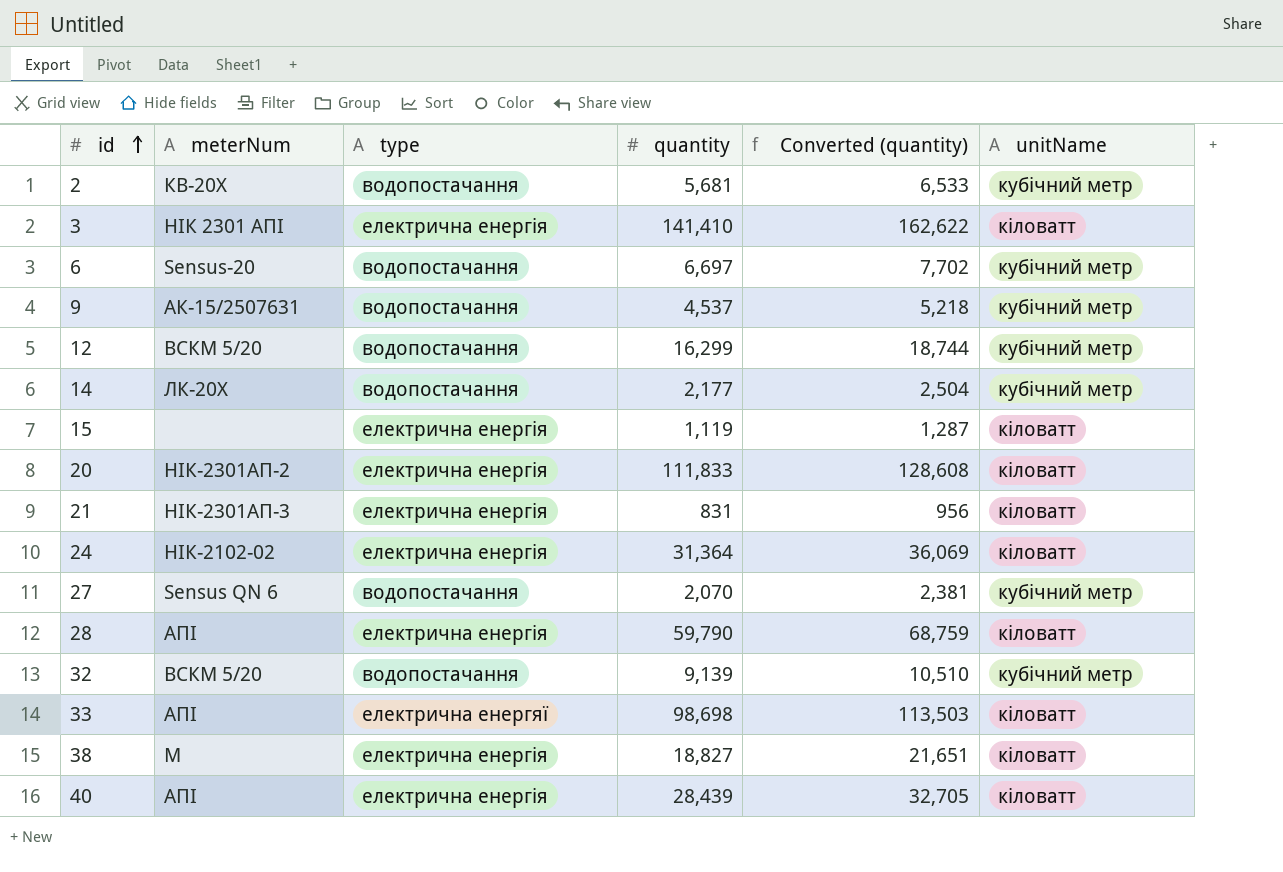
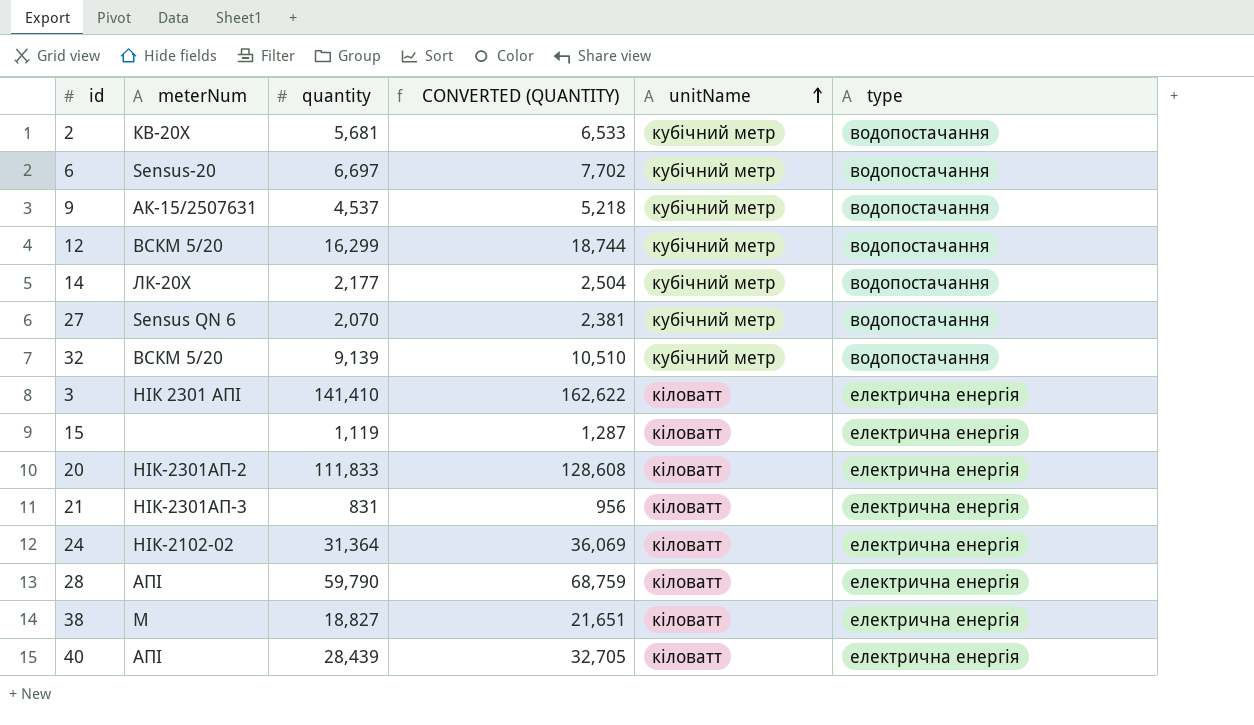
row order: id ascending -> unitName ascending
column name: Converted (quantity) -> CONVERTED (QUANTITY)
column type | position: 3 -> 6
row 33: АПІ | електрична енергяї | 98,698 | 113,503 | кіловатт -> none

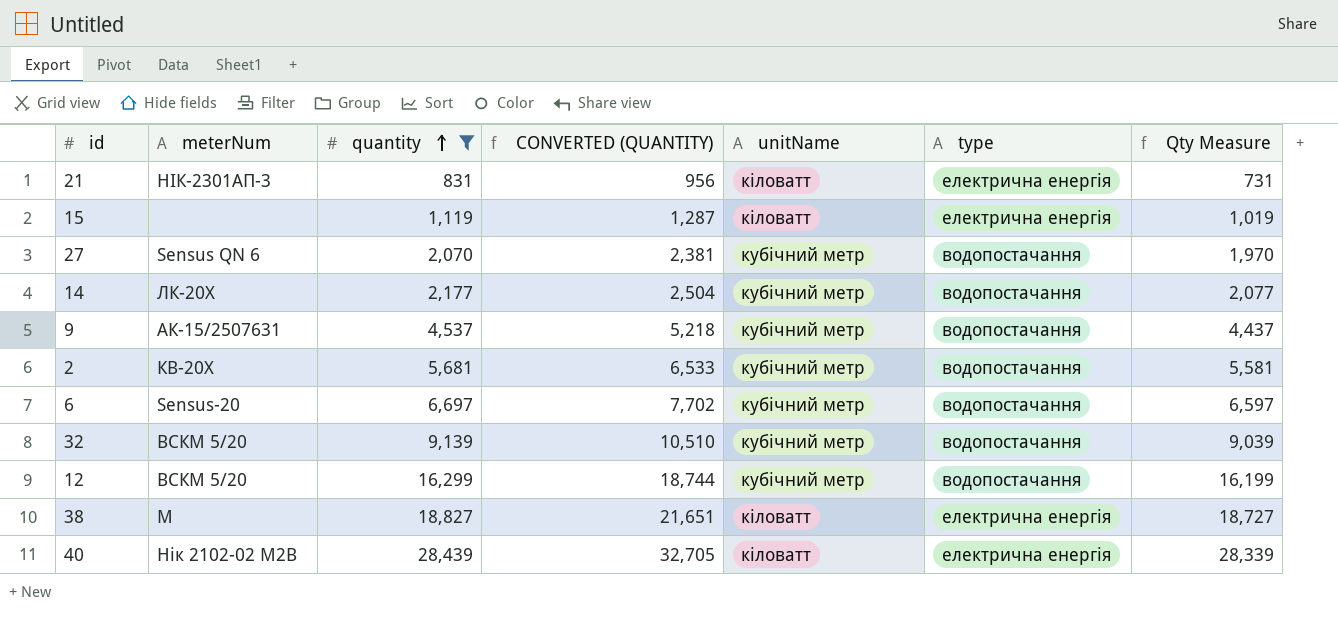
filter: none -> quantity <= 28,439
row order: unitName ascending -> quantity ascending
column Qty Measure | formula: none -> [quantity] - 100
40 | meterNum: AПІ -> Нік 2102-02 М2В

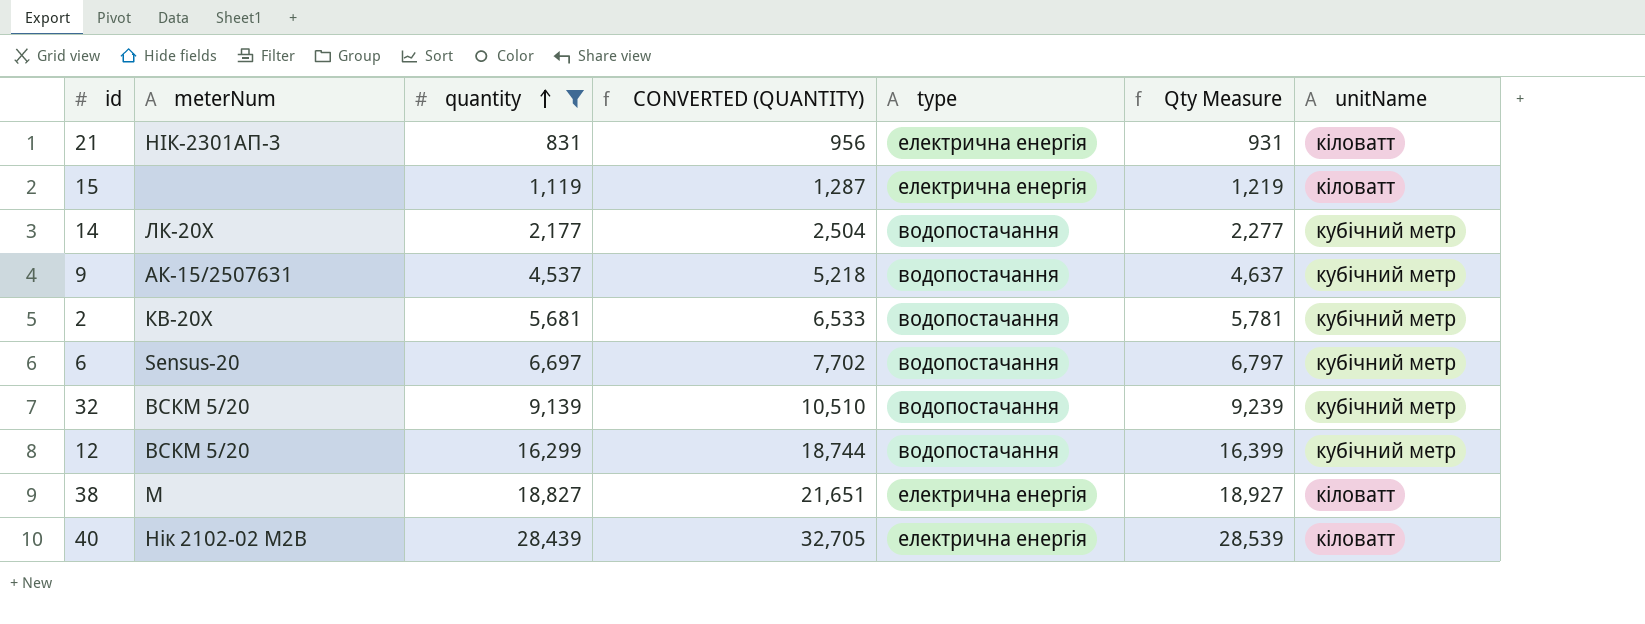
column Qty Measure | formula: [quantity] - 100 -> [quantity] + 100
column unitName | position: 5 -> 7
row 27: Sensus QN 6 | 2,070 | 2,381 | кубічний метр | водопостачання | 1,970 -> none

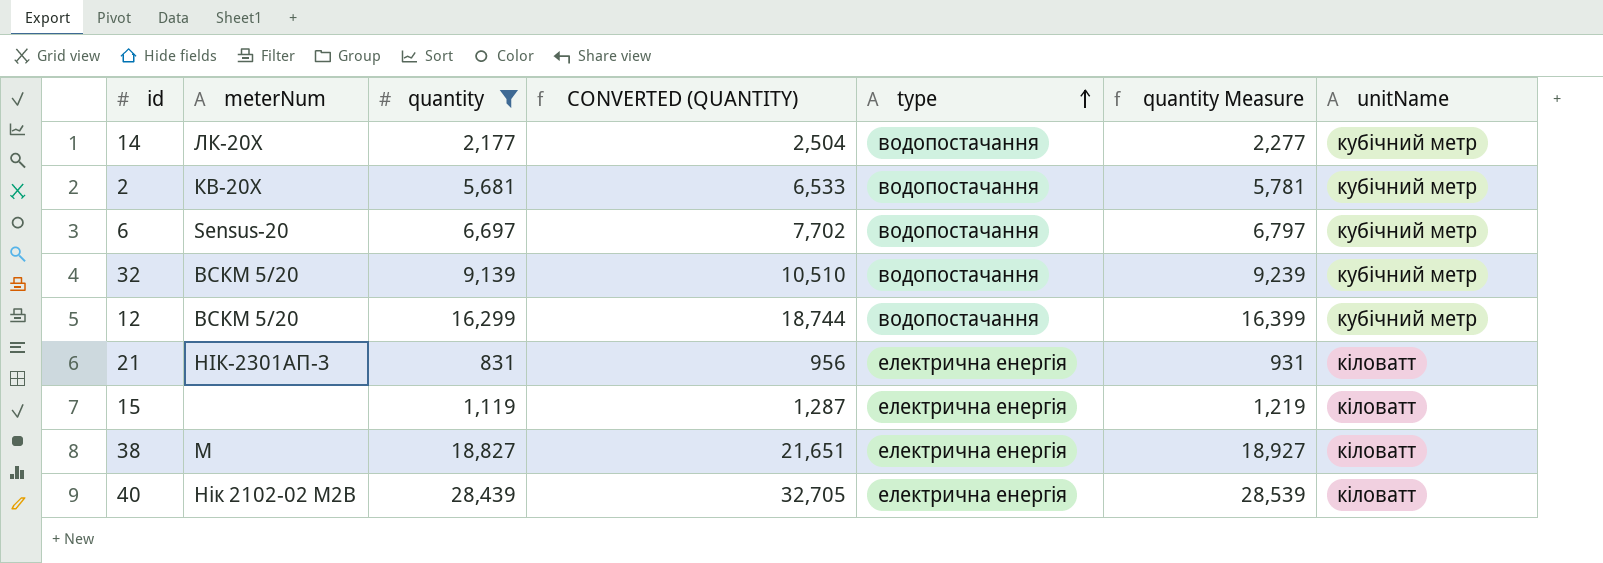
row order: quantity ascending -> type ascending
column name: Qty Measure -> quantity Measure
row 9: АК-15/2507631 | 4,537 | 5,218 | водопостачання | 4,637 | кубічний метр -> none

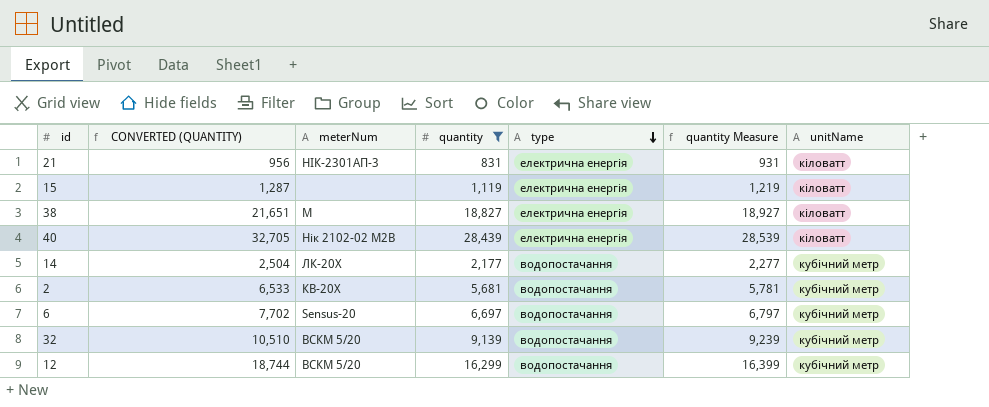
row order: type ascending -> type descending
column CONVERTED (QUANTITY) | position: 4 -> 2

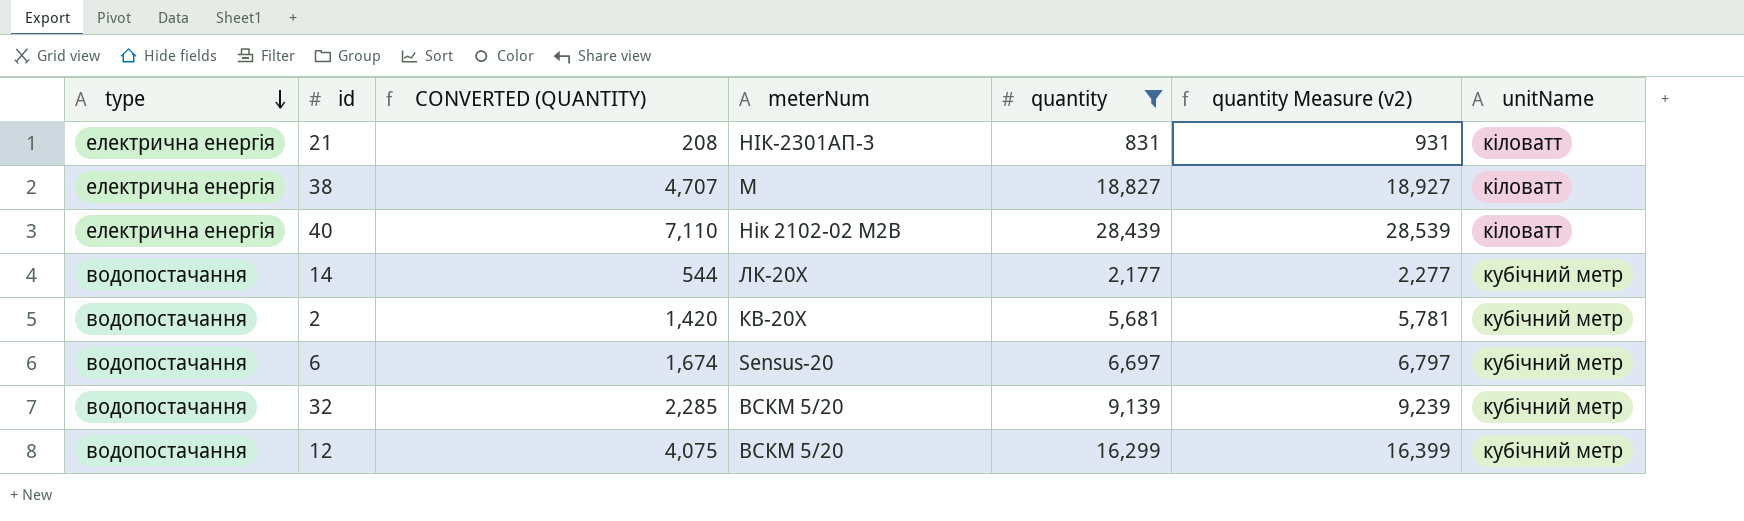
column type | position: 5 -> 1
column CONVERTED (QUANTITY) | formula: [quantity] * 1.15 -> [quantity] * 0.25
column name: quantity Measure -> quantity Measure (v2)
row 15: 1,287 | none | 1,119 | електрична енергія | 1,219 | кіловатт -> none

